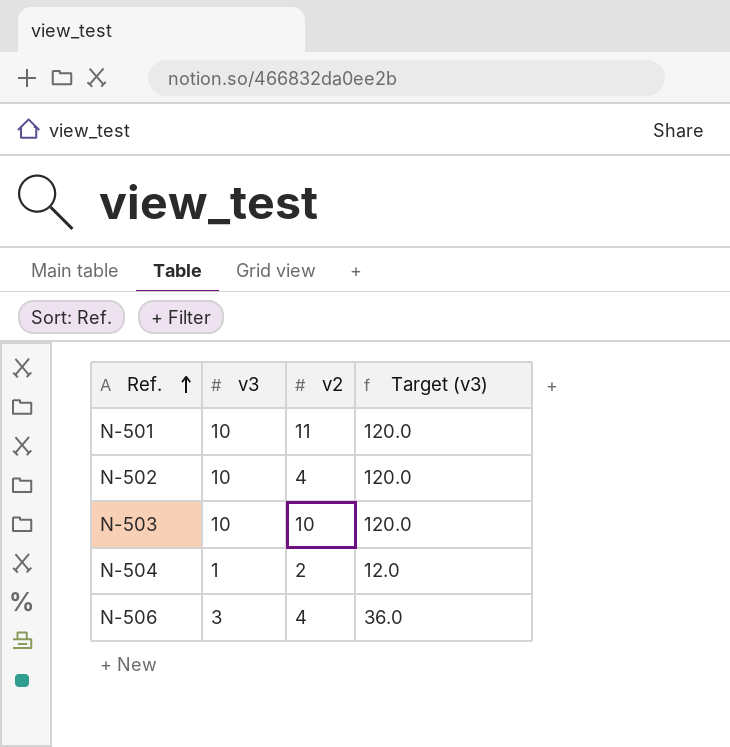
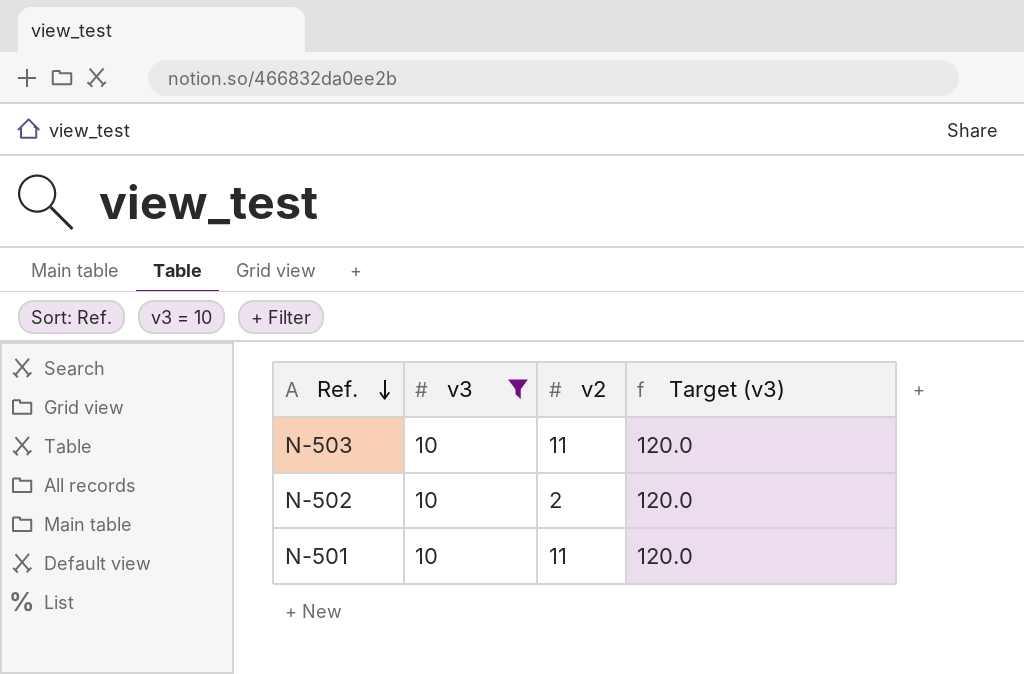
filter: none -> v3 = 10
row order: Ref. ascending -> Ref. descending
N-503 | v2: 10 -> 11
N-502 | v2: 4 -> 2

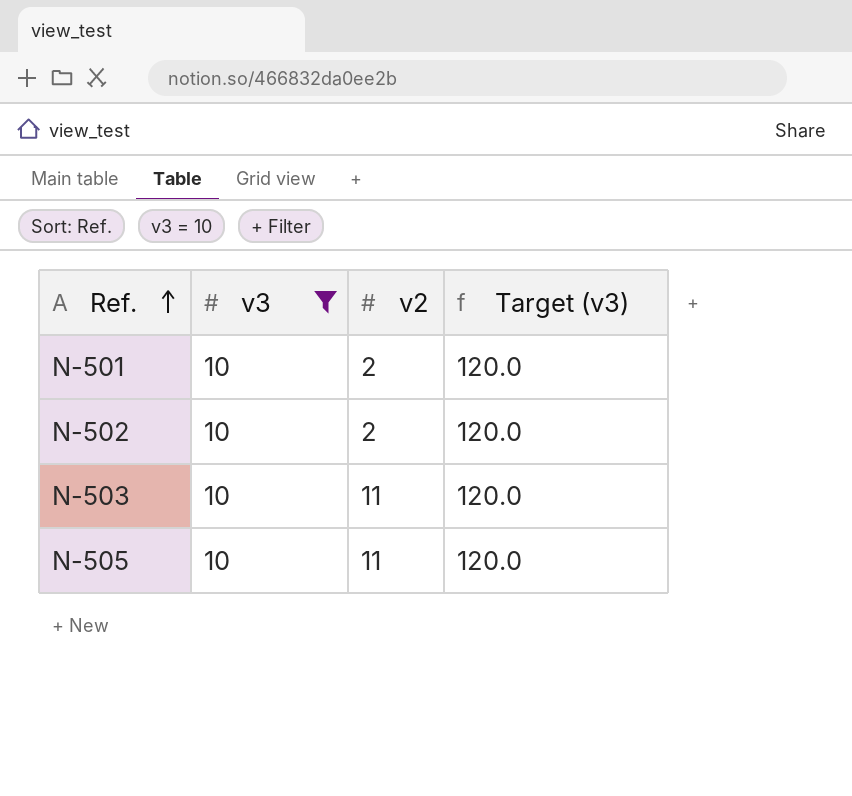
row order: Ref. descending -> Ref. ascending
N-501 | v2: 11 -> 2
row N-505: none -> 10 | 11 | 120.0

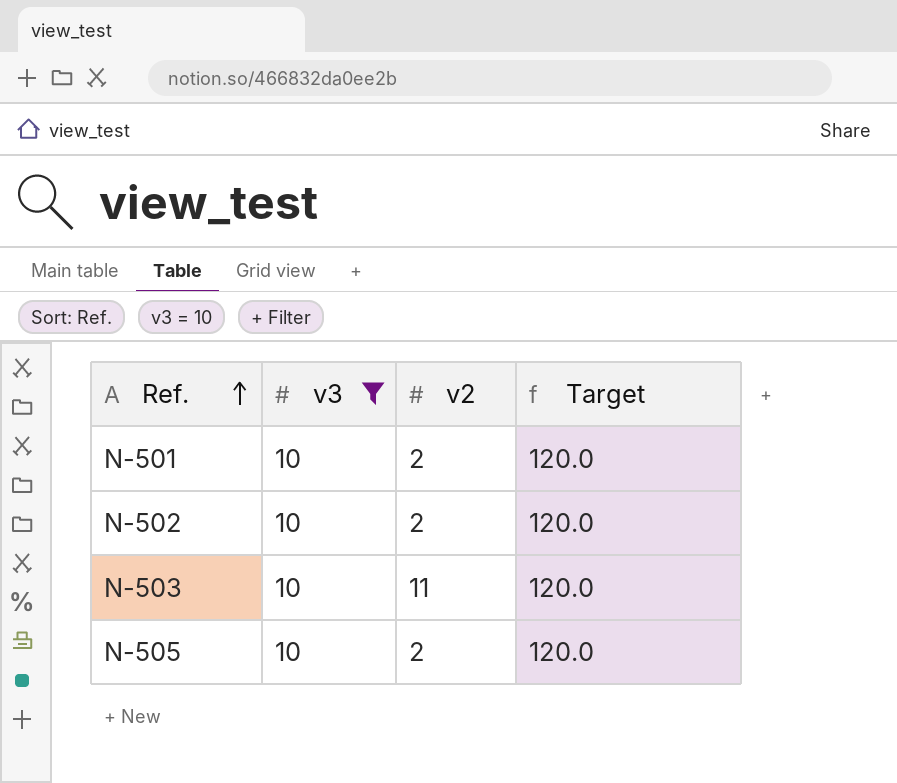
column name: Target (v3) -> Target
N-505 | v2: 11 -> 2

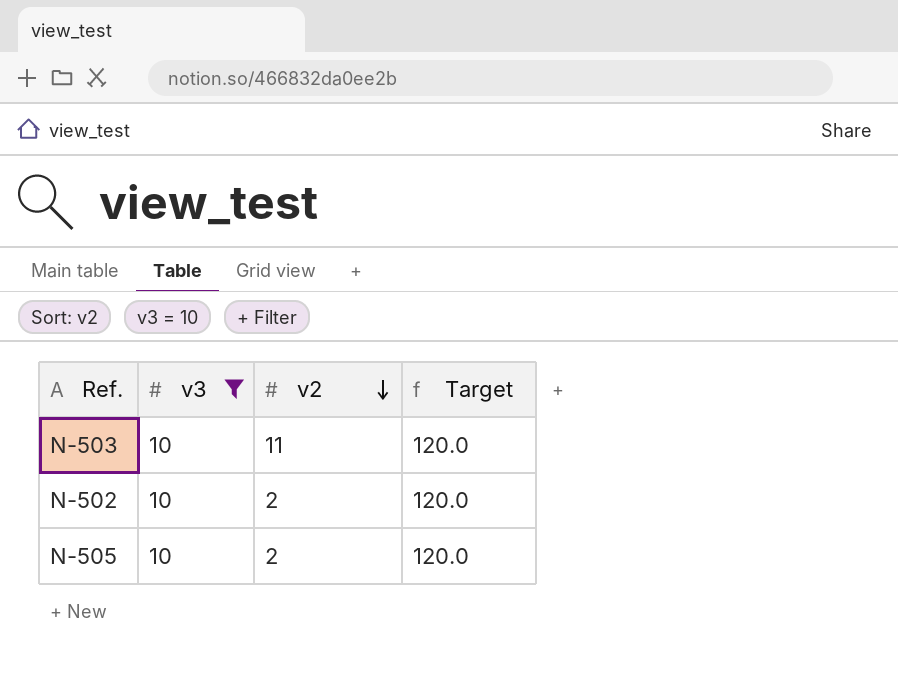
row order: Ref. ascending -> v2 descending
row N-501: 10 | 2 | 120.0 -> none

